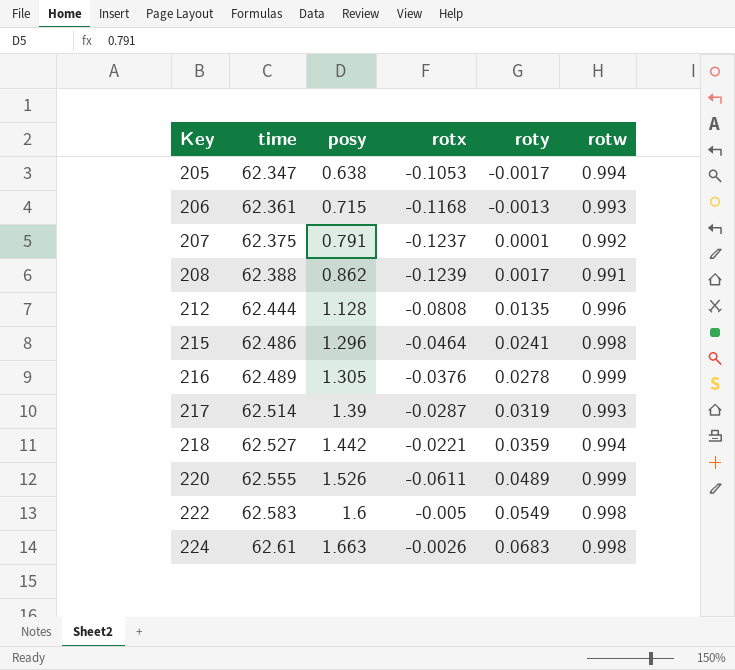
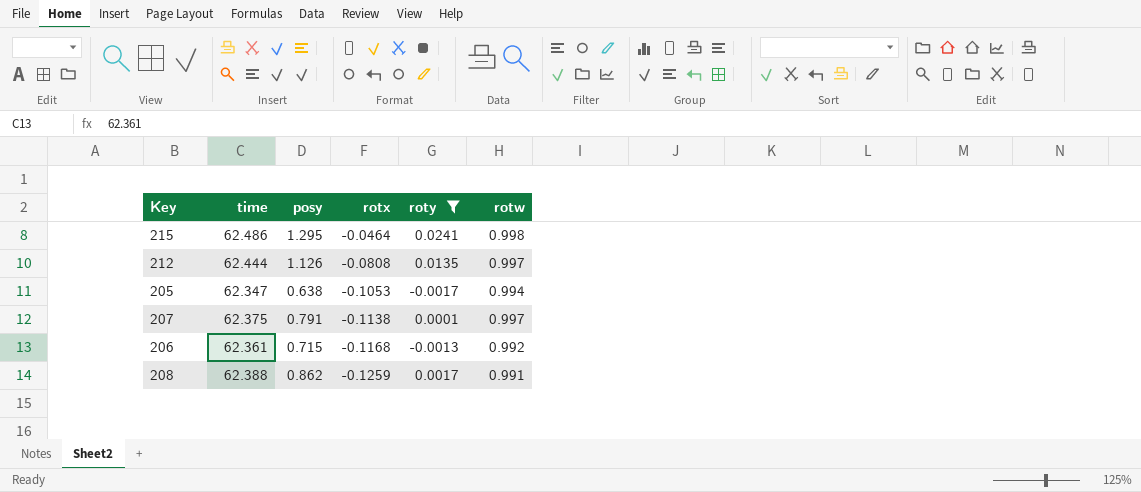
filter: none -> roty <= 0.0241
row order: Key ascending -> rotx descending
215 | posy: 1.296 -> 1.295
212 | posy: 1.128 -> 1.126
212 | rotw: 0.996 -> 0.997
207 | rotx: -0.1237 -> -0.1138
207 | rotw: 0.992 -> 0.997
206 | rotw: 0.993 -> 0.992
208 | rotx: -0.1239 -> -0.1259

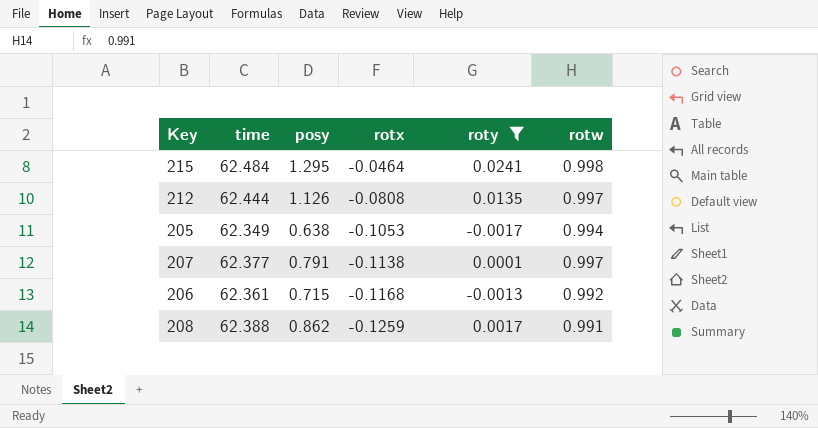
215 | time: 62.486 -> 62.484
205 | time: 62.347 -> 62.349
207 | time: 62.375 -> 62.377

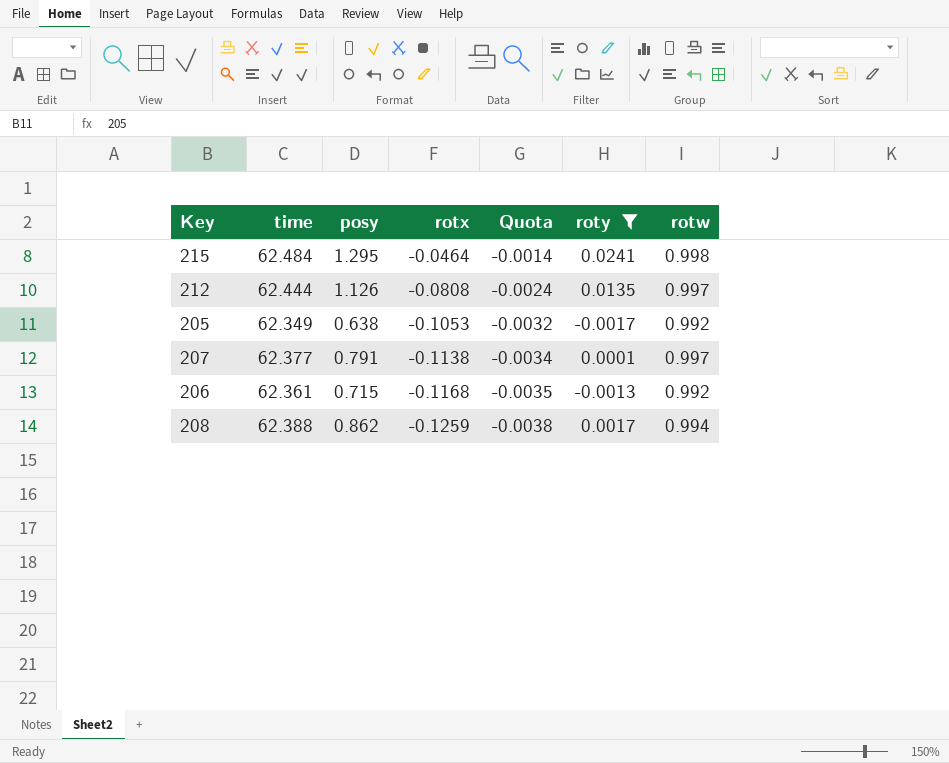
column Quota | formula: none -> [rotx] * 0.03
205 | rotw: 0.994 -> 0.992
208 | rotw: 0.991 -> 0.994

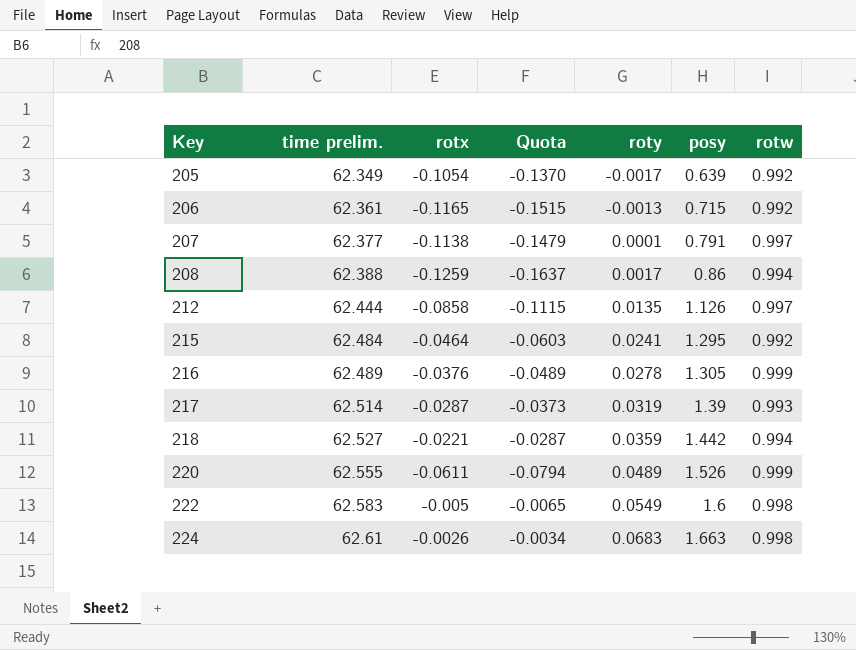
filter: roty <= 0.0241 -> none
row order: rotx descending -> Key ascending
column name: time -> time prelim.
column Quota | formula: [rotx] * 0.03 -> [rotx] * 1.3
column posy | position: 3 -> 6
205 | rotx: -0.1053 -> -0.1054
205 | posy: 0.638 -> 0.639
206 | rotx: -0.1168 -> -0.1165
208 | posy: 0.862 -> 0.86
212 | rotx: -0.0808 -> -0.0858
215 | rotw: 0.998 -> 0.992

